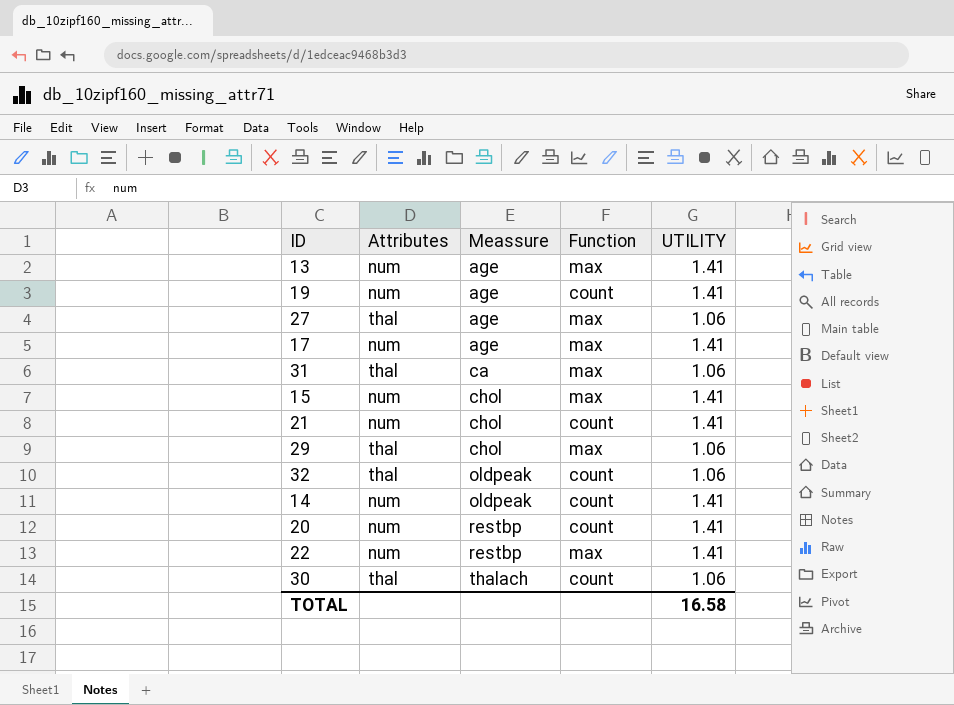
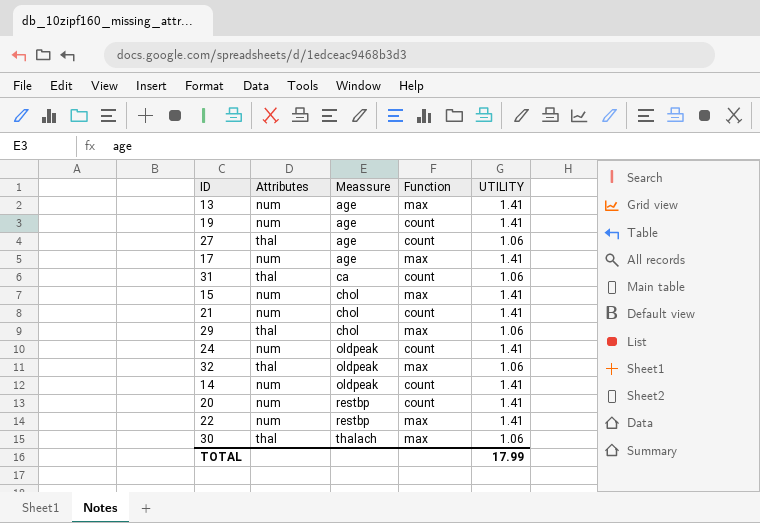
27 | Function: max -> count
31 | Function: max -> count
row 24: none -> num | oldpeak | count | 1.41
32 | Function: count -> max
30 | Function: count -> max
TOTAL | UTILITY: 16.58 -> 17.99

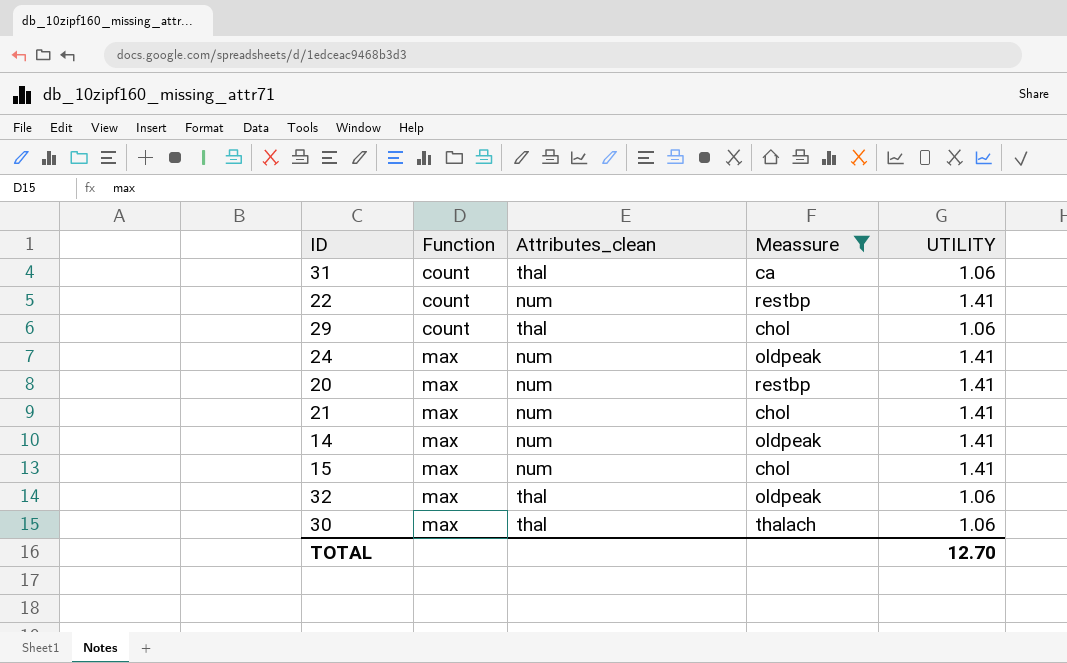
filter: none -> Meassure != age
row order: Meassure ascending -> Function ascending
column Function | position: 4 -> 2
column name: Attributes -> Attributes_clean
22 | Function: max -> count
29 | Function: max -> count
24 | Function: count -> max
20 | Function: count -> max
21 | Function: count -> max
14 | Function: count -> max
TOTAL | UTILITY: 17.99 -> 12.70

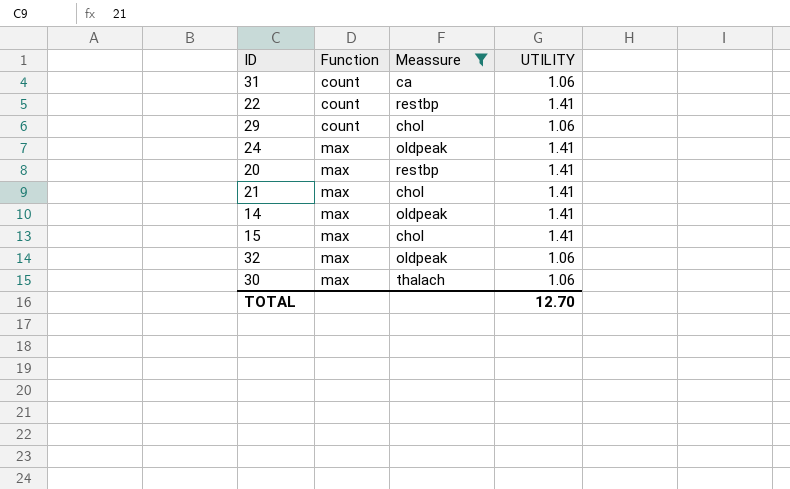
column Attributes_clean | position: 3 -> none

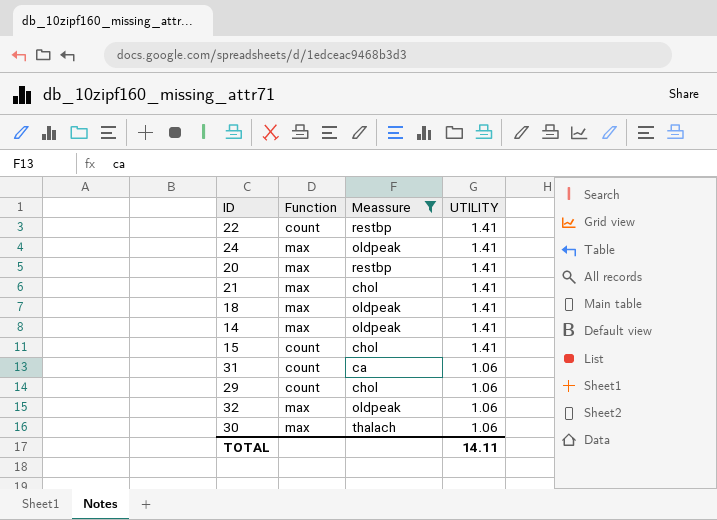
row order: Function ascending -> UTILITY descending
row 18: none -> max | oldpeak | 1.41
15 | Function: max -> count
TOTAL | UTILITY: 12.70 -> 14.11

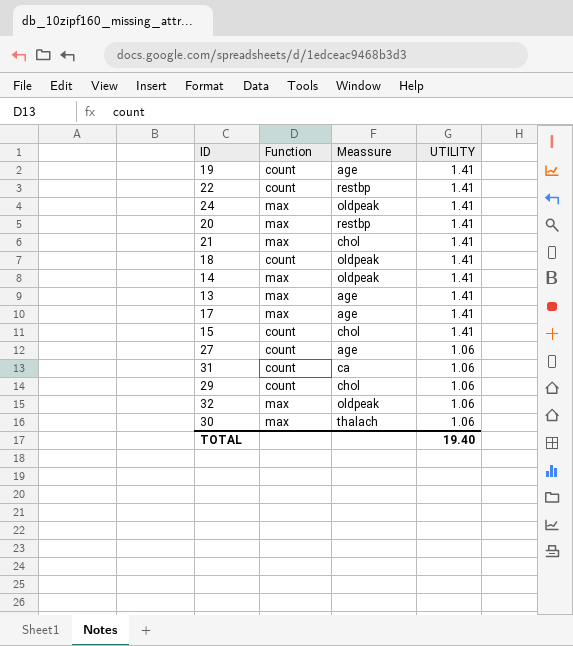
filter: Meassure != age -> none
18 | Function: max -> count
TOTAL | UTILITY: 14.11 -> 19.40

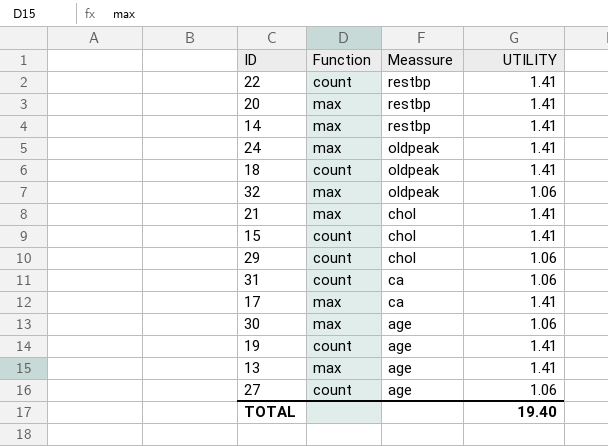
row order: UTILITY descending -> Meassure descending
14 | Meassure: oldpeak -> restbp
17 | Meassure: age -> ca
30 | Meassure: thalach -> age

